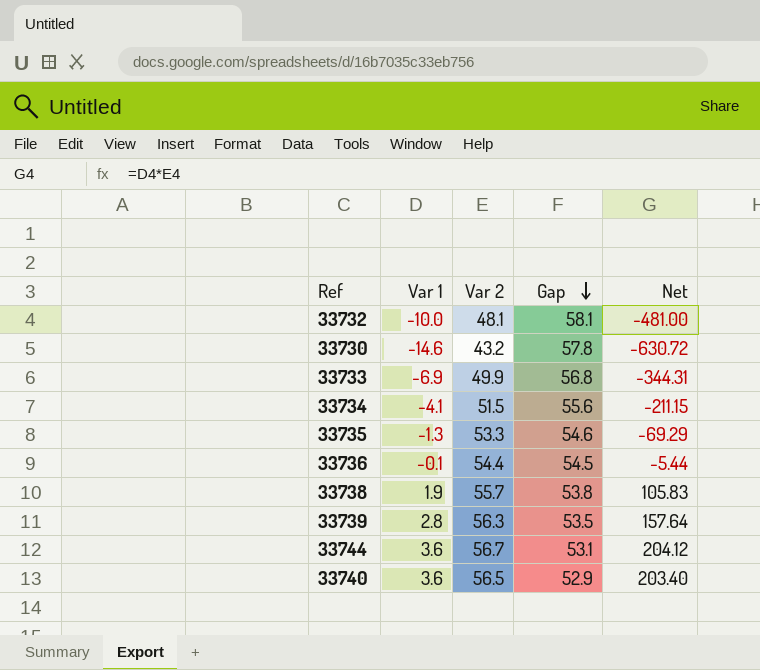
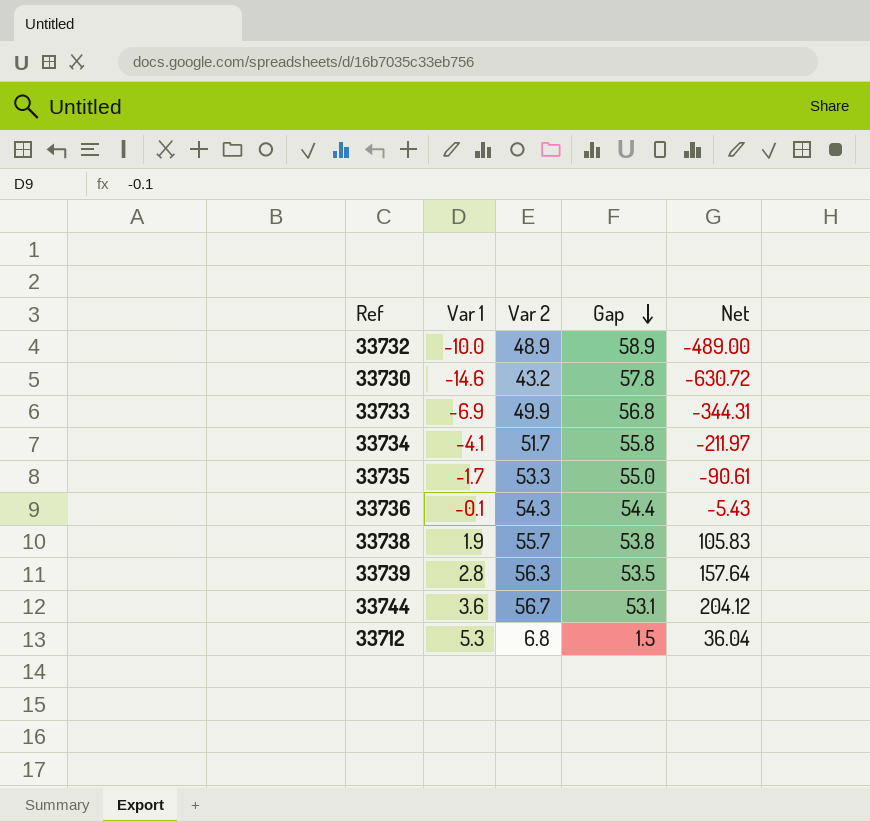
row 33740: 3.6 | 56.5 | 52.9 | 203.40 -> none
33732 | Var 2: 48.1 -> 48.9
33732 | Gap: 58.1 -> 58.9
33732 | Net: -481.00 -> -489.00
33734 | Var 2: 51.5 -> 51.7
33734 | Gap: 55.6 -> 55.8
33734 | Net: -211.15 -> -211.97
33735 | Var 1: -1.3 -> -1.7
33735 | Gap: 54.6 -> 55.0
33735 | Net: -69.29 -> -90.61
33736 | Var 2: 54.4 -> 54.3
33736 | Gap: 54.5 -> 54.4
33736 | Net: -5.44 -> -5.43
row 33712: none -> 5.3 | 6.8 | 1.5 | 36.04

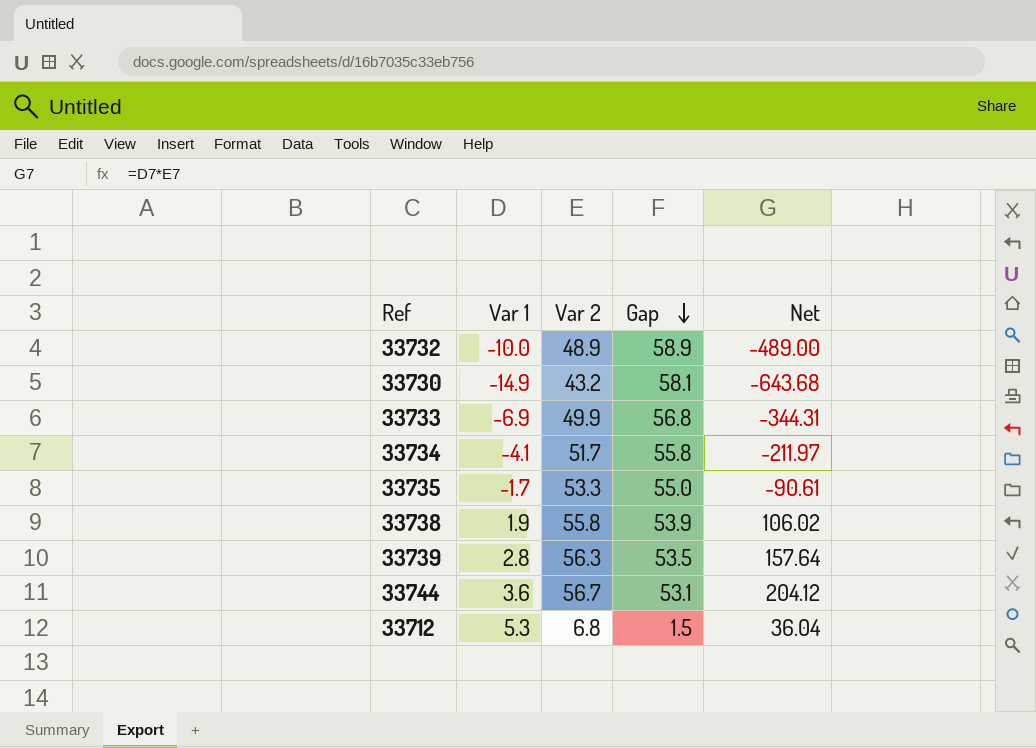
row 33736: -0.1 | 54.3 | 54.4 | -5.43 -> none
33730 | Var 1: -14.6 -> -14.9
33730 | Gap: 57.8 -> 58.1
33730 | Net: -630.72 -> -643.68
33738 | Var 2: 55.7 -> 55.8
33738 | Gap: 53.8 -> 53.9
33738 | Net: 105.83 -> 106.02

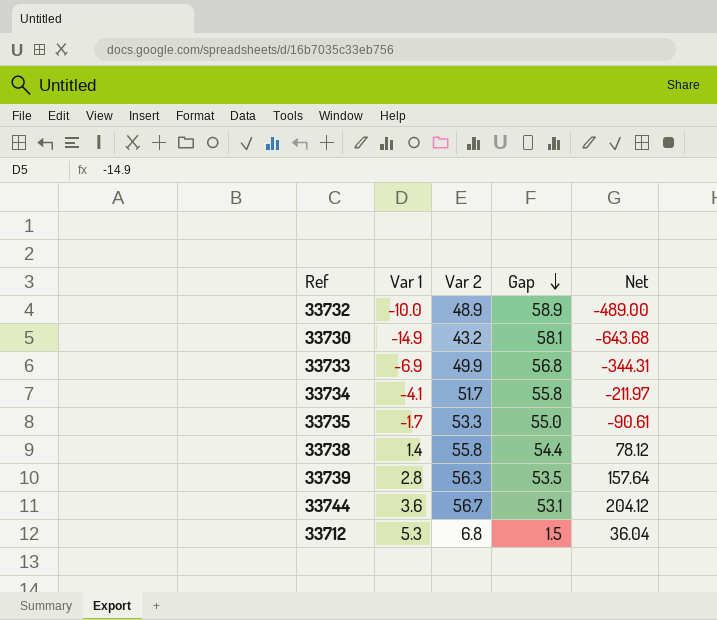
33738 | Var 1: 1.9 -> 1.4
33738 | Gap: 53.9 -> 54.4
33738 | Net: 106.02 -> 78.12

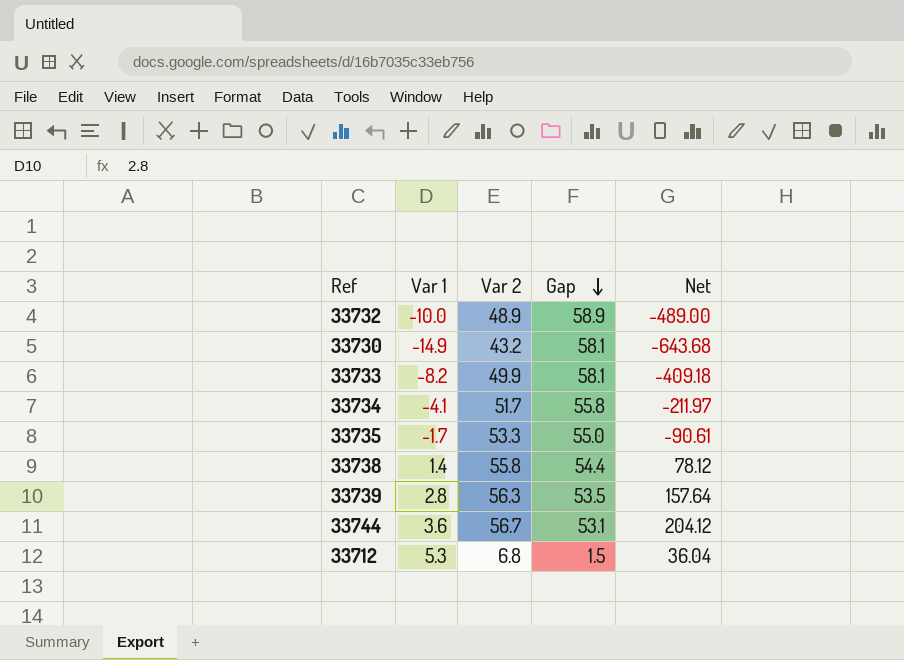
33733 | Var 1: -6.9 -> -8.2
33733 | Gap: 56.8 -> 58.1
33733 | Net: -344.31 -> -409.18

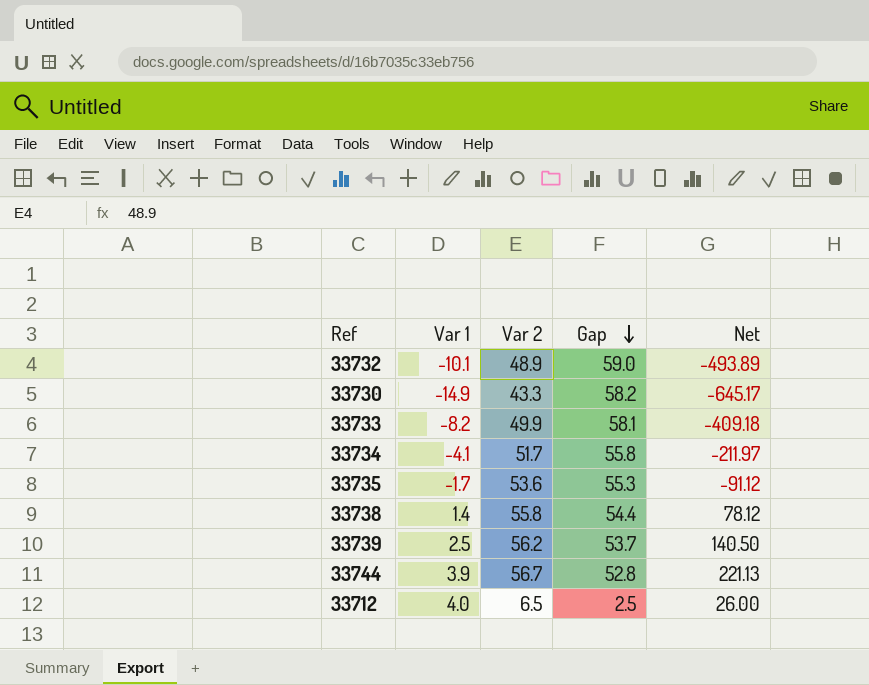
33732 | Var 1: -10.0 -> -10.1
33732 | Gap: 58.9 -> 59.0
33732 | Net: -489.00 -> -493.89
33730 | Var 2: 43.2 -> 43.3
33730 | Gap: 58.1 -> 58.2
33730 | Net: -643.68 -> -645.17
33735 | Var 2: 53.3 -> 53.6
33735 | Gap: 55.0 -> 55.3
33735 | Net: -90.61 -> -91.12
33739 | Var 1: 2.8 -> 2.5
33739 | Var 2: 56.3 -> 56.2
33739 | Gap: 53.5 -> 53.7
33739 | Net: 157.64 -> 140.50
33744 | Var 1: 3.6 -> 3.9
33744 | Gap: 53.1 -> 52.8
33744 | Net: 204.12 -> 221.13
33712 | Var 1: 5.3 -> 4.0
33712 | Var 2: 6.8 -> 6.5
33712 | Gap: 1.5 -> 2.5
33712 | Net: 36.04 -> 26.00

